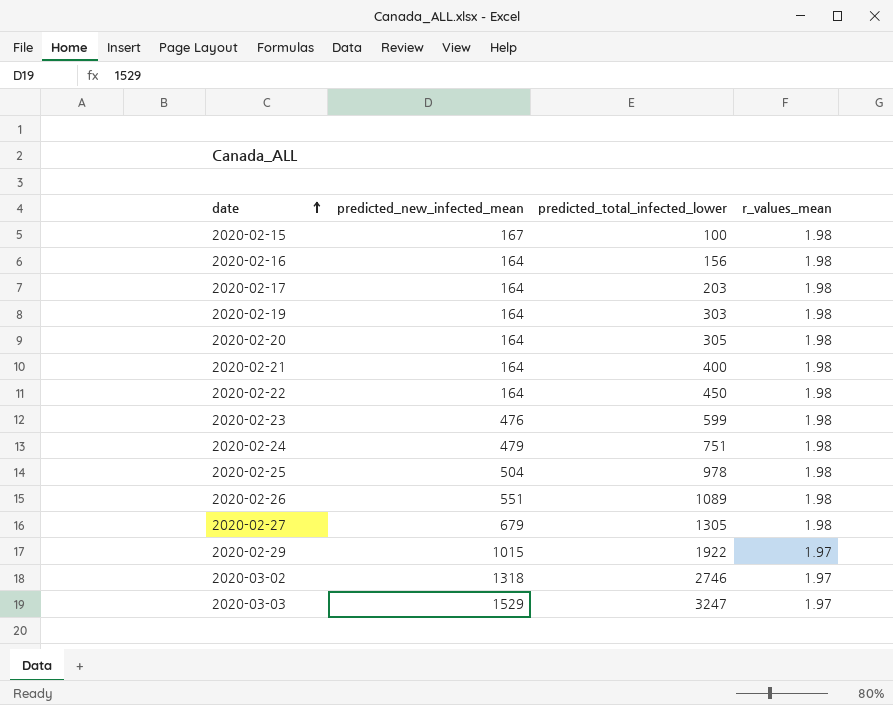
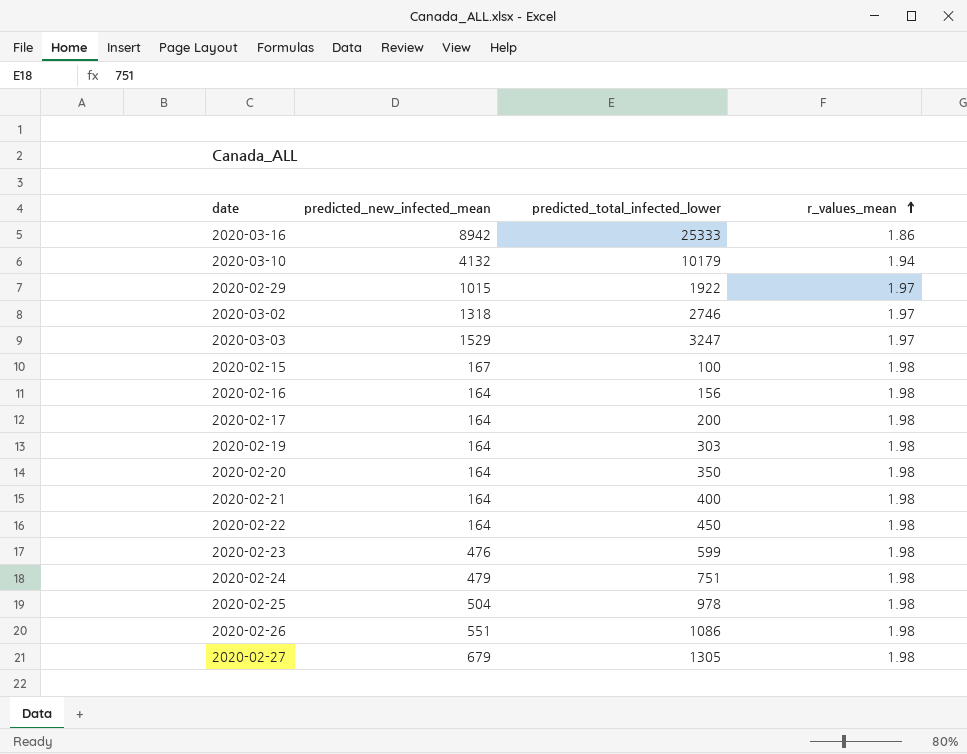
row order: date ascending -> r_values_mean ascending
row 2020-03-16: none -> 8942 | 25333 | 1.86
row 2020-03-10: none -> 4132 | 10179 | 1.94
2020-02-17 | predicted_total_infected_lower: 203 -> 200
2020-02-20 | predicted_total_infected_lower: 305 -> 350
2020-02-26 | predicted_total_infected_lower: 1089 -> 1086

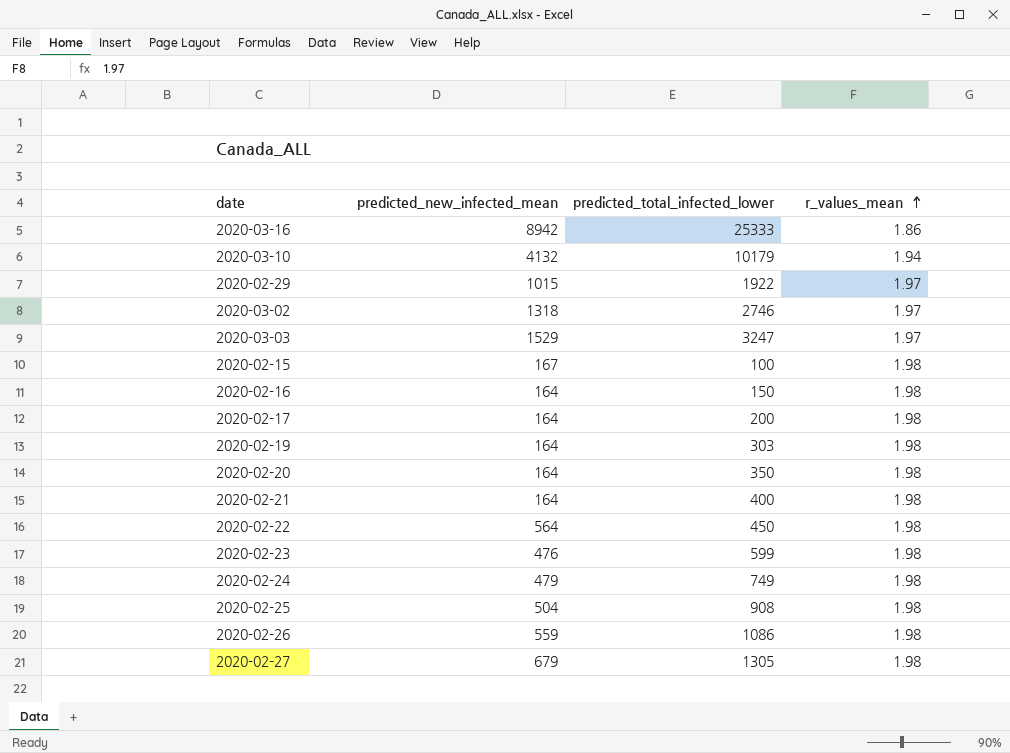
2020-02-16 | predicted_total_infected_lower: 156 -> 150
2020-02-22 | predicted_new_infected_mean: 164 -> 564
2020-02-24 | predicted_total_infected_lower: 751 -> 749
2020-02-25 | predicted_total_infected_lower: 978 -> 908
2020-02-26 | predicted_new_infected_mean: 551 -> 559

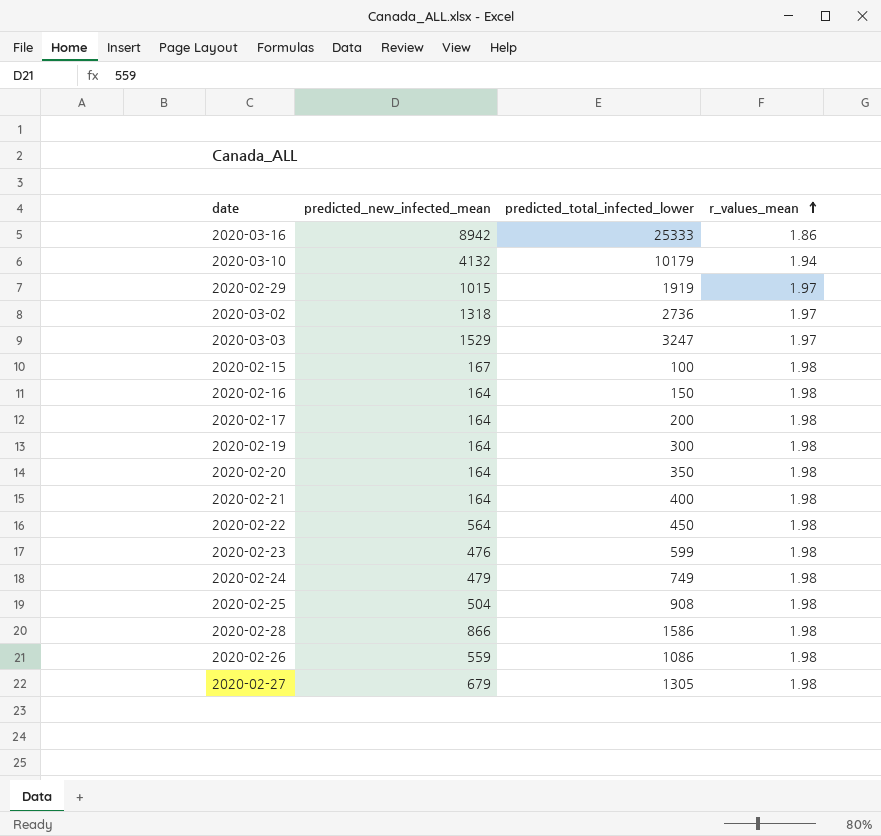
2020-02-29 | predicted_total_infected_lower: 1922 -> 1919
2020-03-02 | predicted_total_infected_lower: 2746 -> 2736
2020-02-19 | predicted_total_infected_lower: 303 -> 300
row 2020-02-28: none -> 866 | 1586 | 1.98

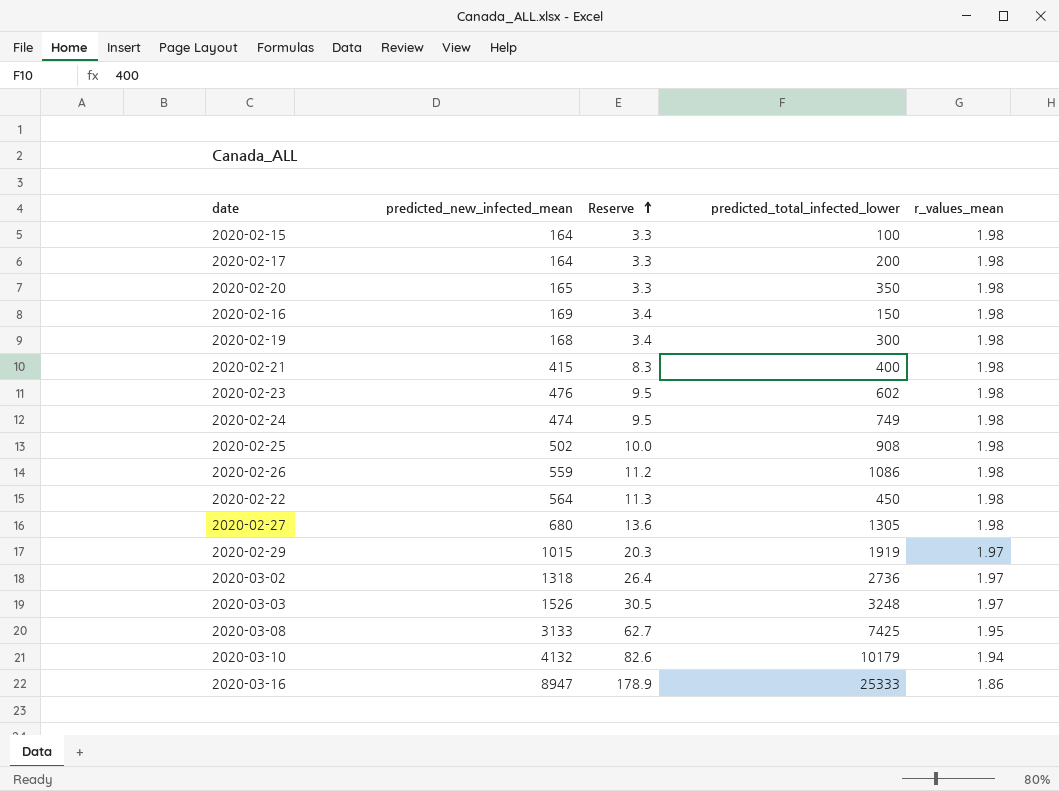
row order: r_values_mean ascending -> Reserve ascending
column Reserve | formula: none -> [predicted_new_infected_mean] * 0.02
row 2020-02-28: 866 | 1586 | 1.98 -> none
2020-02-15 | predicted_new_infected_mean: 167 -> 164
2020-02-20 | predicted_new_infected_mean: 164 -> 165
2020-02-16 | predicted_new_infected_mean: 164 -> 169
2020-02-19 | predicted_new_infected_mean: 164 -> 168
2020-02-21 | predicted_new_infected_mean: 164 -> 415
2020-02-23 | predicted_total_infected_lower: 599 -> 602
2020-02-24 | predicted_new_infected_mean: 479 -> 474
2020-02-25 | predicted_new_infected_mean: 504 -> 502
2020-02-27 | predicted_new_infected_mean: 679 -> 680
2020-03-03 | predicted_new_infected_mean: 1529 -> 1526
2020-03-03 | predicted_total_infected_lower: 3247 -> 3248
row 2020-03-08: none -> 3133 | 62.7 | 7425 | 1.95
2020-03-16 | predicted_new_infected_mean: 8942 -> 8947

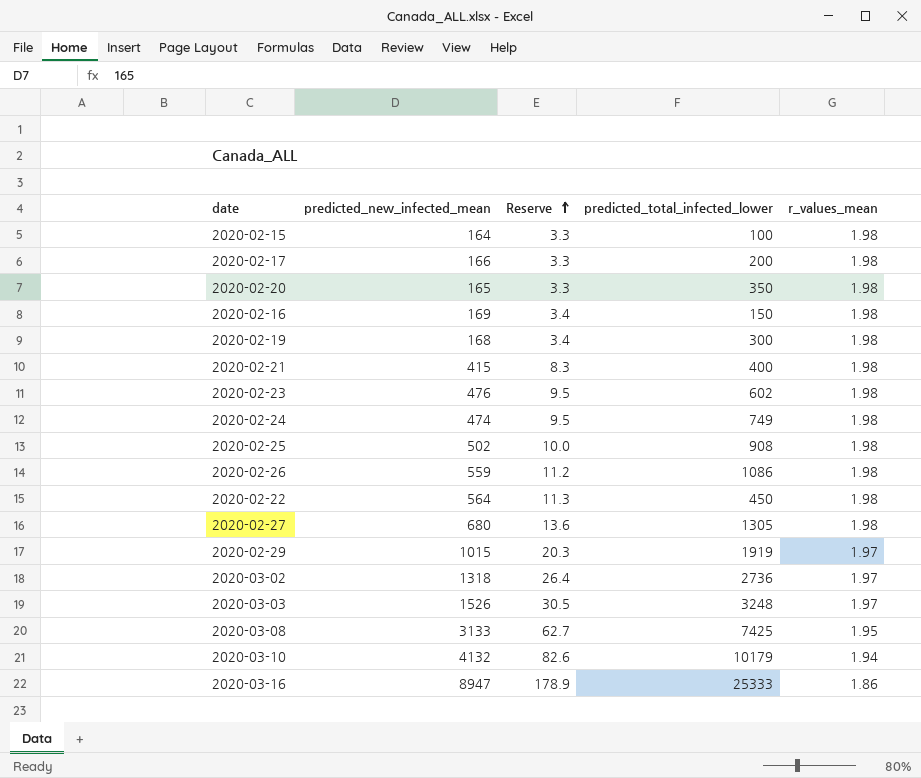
2020-02-17 | predicted_new_infected_mean: 164 -> 166

